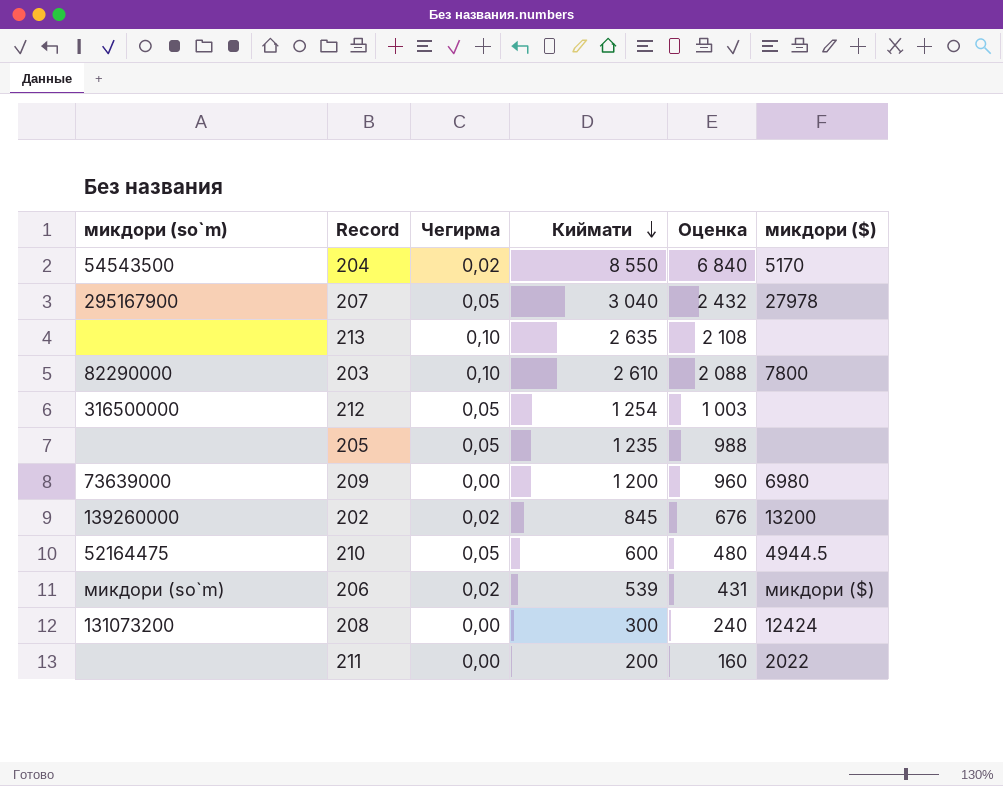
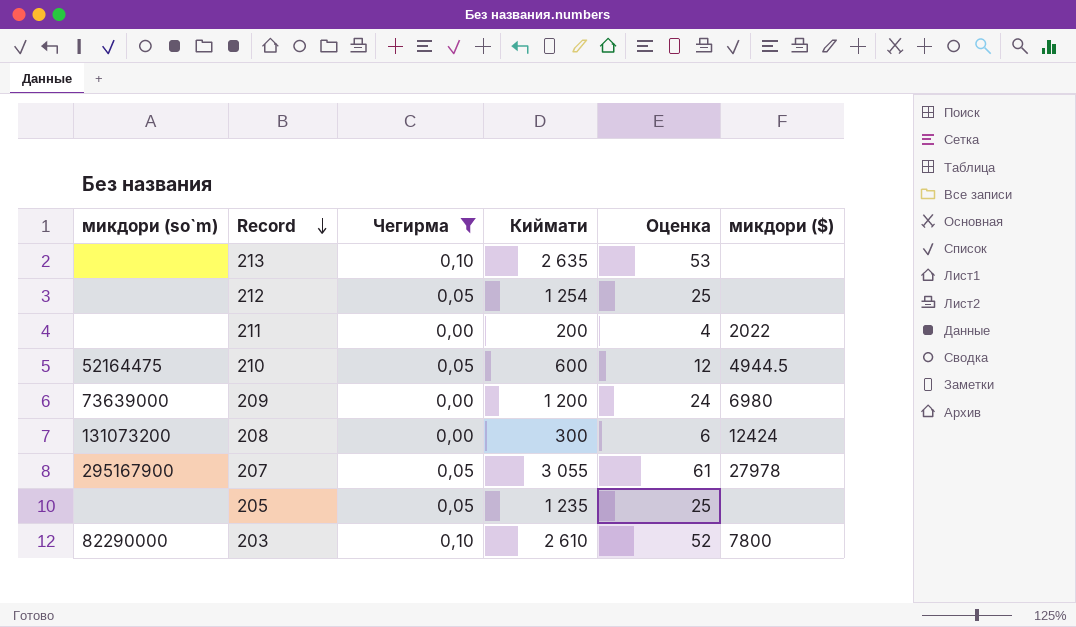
filter: none -> Чегирма != 0,02
row order: Киймати descending -> Record descending
column Оценка | formula: [Киймати] * 0,8 -> [Киймати] * 0,02
212 | микдори (so`m): 316500000 -> none
207 | Киймати: 3 040 -> 3 055

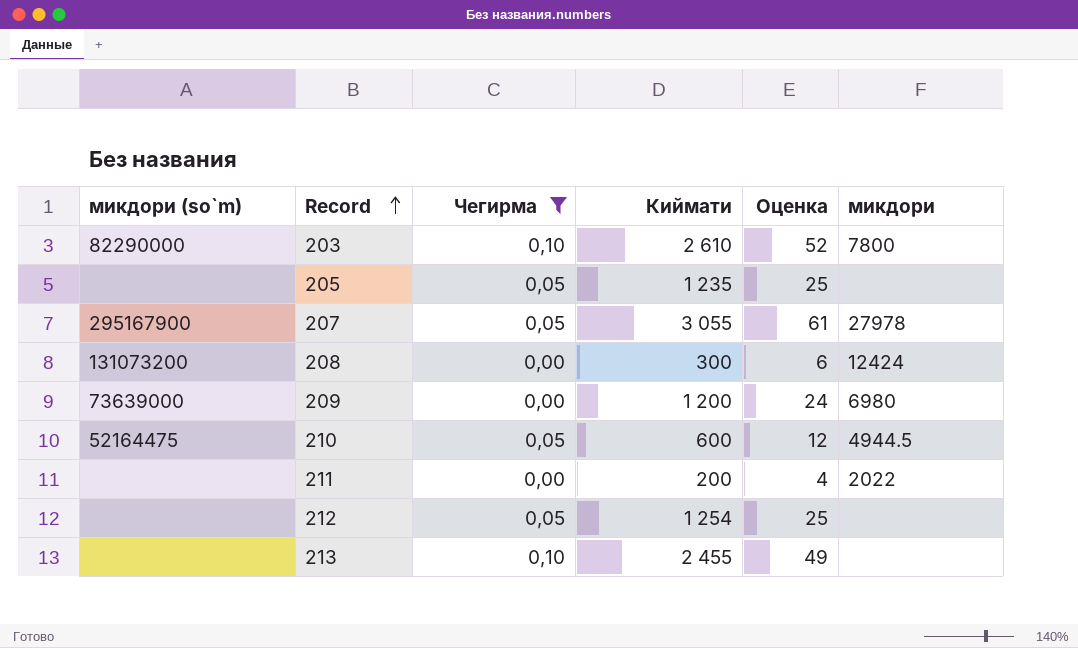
row order: Record descending -> Record ascending
column name: микдори ($) -> микдори
213 | Киймати: 2 635 -> 2 455
213 | Оценка: 53 -> 49

